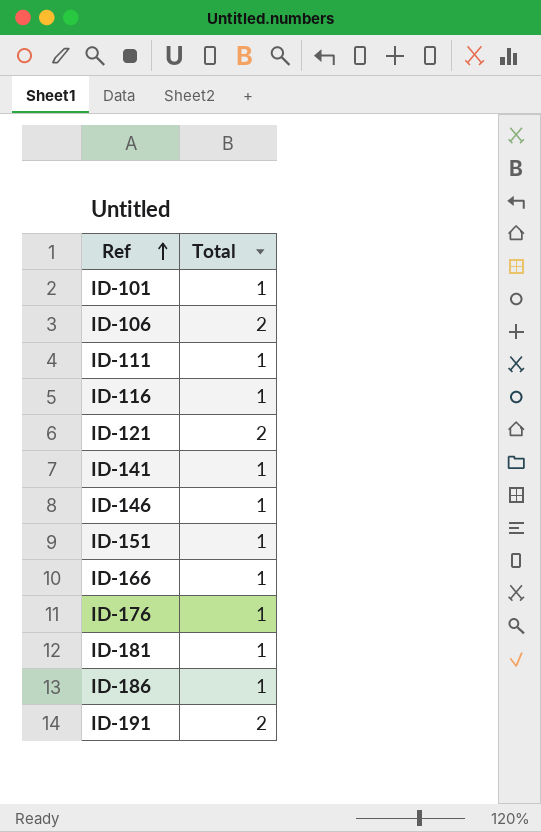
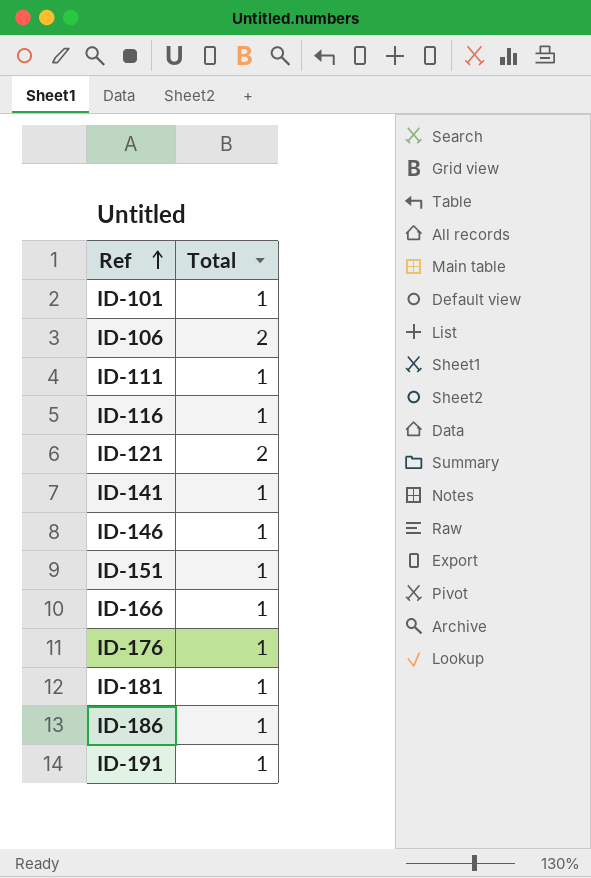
ID-191 | Total: 2 -> 1

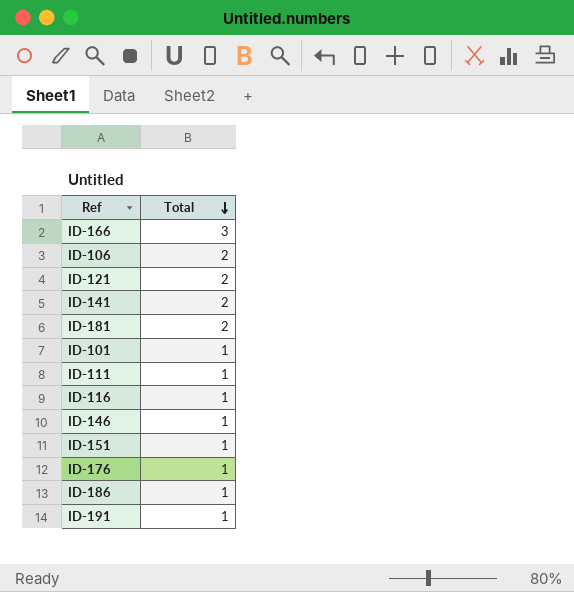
row order: Ref ascending -> Total descending
ID-166 | Total: 1 -> 3
ID-141 | Total: 1 -> 2
ID-181 | Total: 1 -> 2

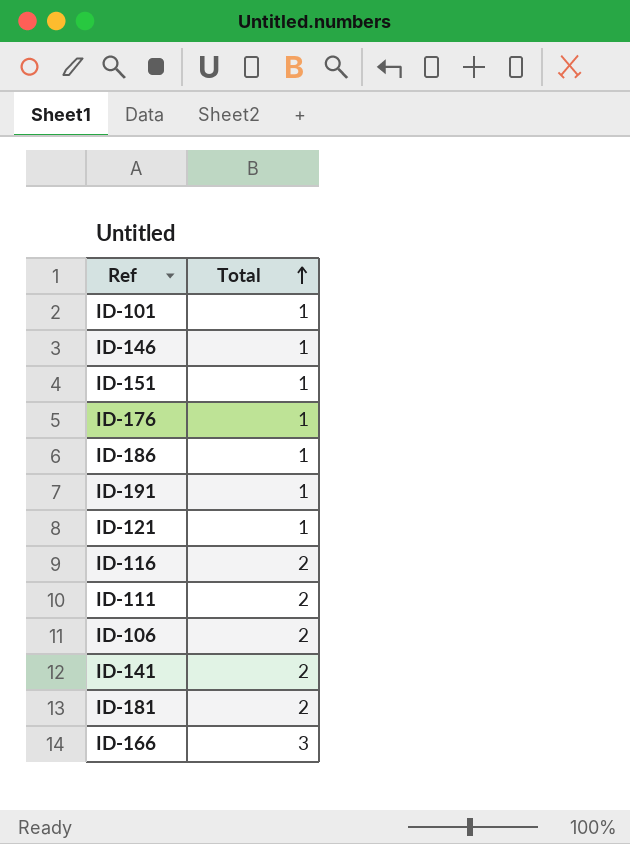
row order: Total descending -> Total ascending
ID-121 | Total: 2 -> 1
ID-116 | Total: 1 -> 2
ID-111 | Total: 1 -> 2

